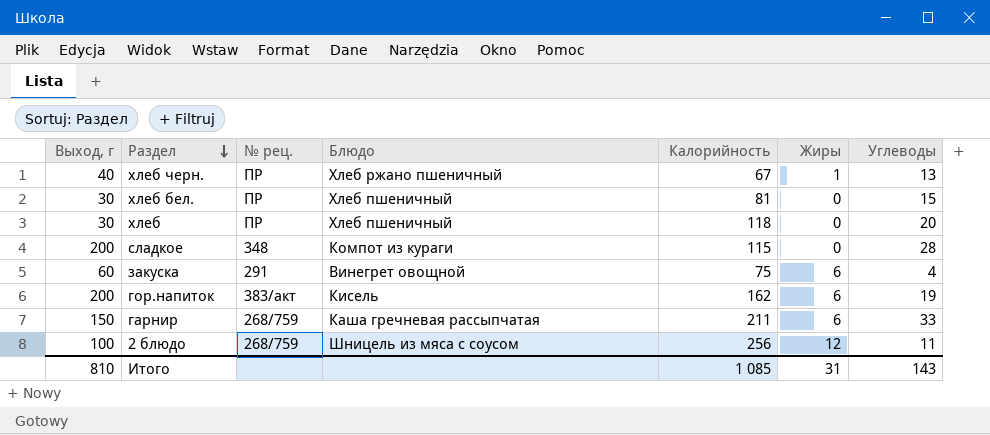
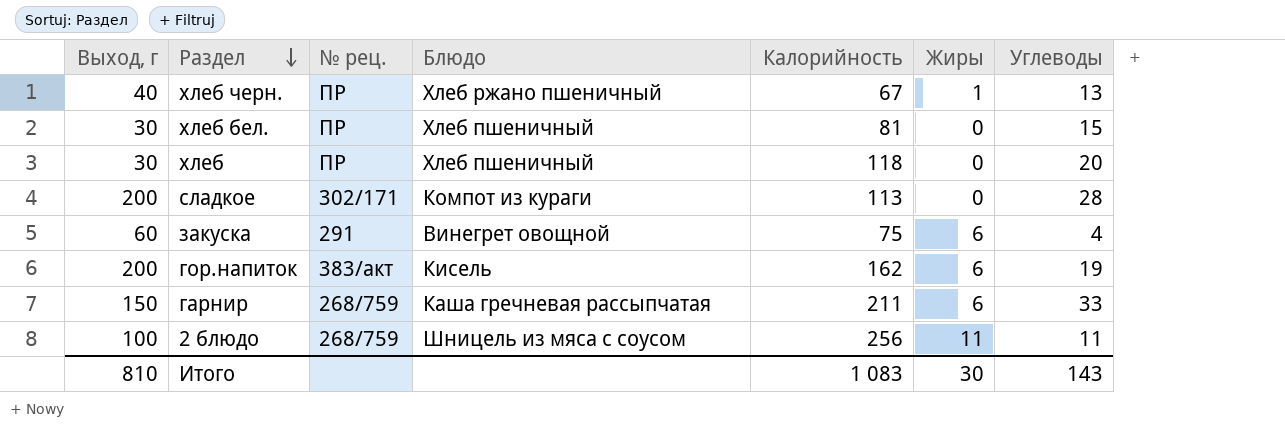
сладкое | № рец.: 348 -> 302/171
сладкое | Калорийность: 115 -> 113
2 блюдо | Жиры: 12 -> 11
Итого | Калорийность: 1 085 -> 1 083
Итого | Жиры: 31 -> 30

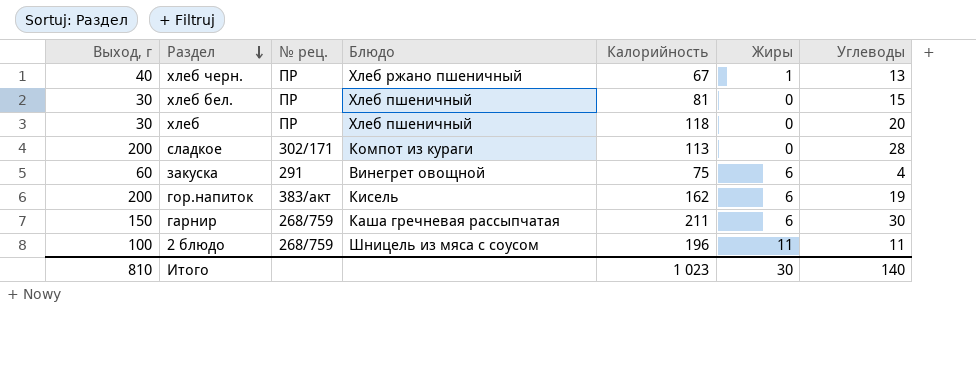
гарнир | Углеводы: 33 -> 30
2 блюдо | Калорийность: 256 -> 196
Итого | Калорийность: 1 083 -> 1 023
Итого | Углеводы: 143 -> 140

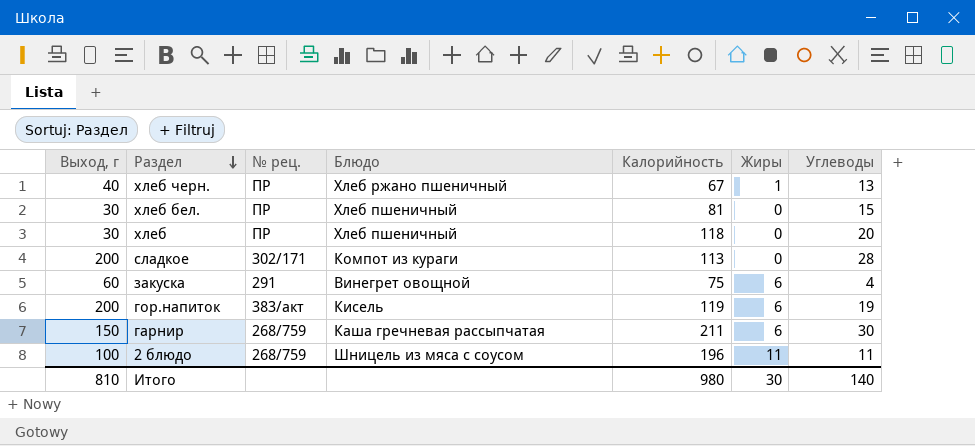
гор.напиток | Калорийность: 162 -> 119
Итого | Калорийность: 1 023 -> 980

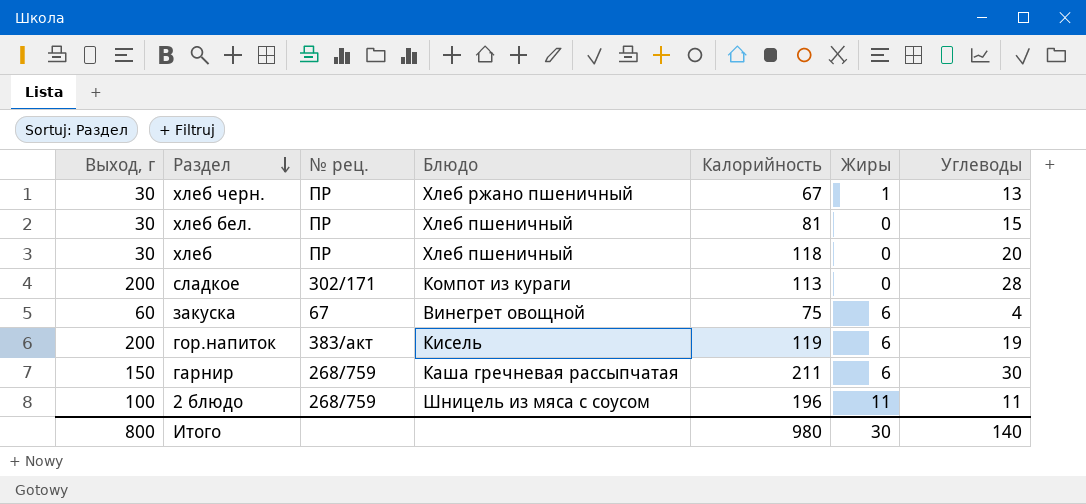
хлеб черн. | Выход, г: 40 -> 30
закуска | № рец.: 291 -> 67
Итого | Выход, г: 810 -> 800

